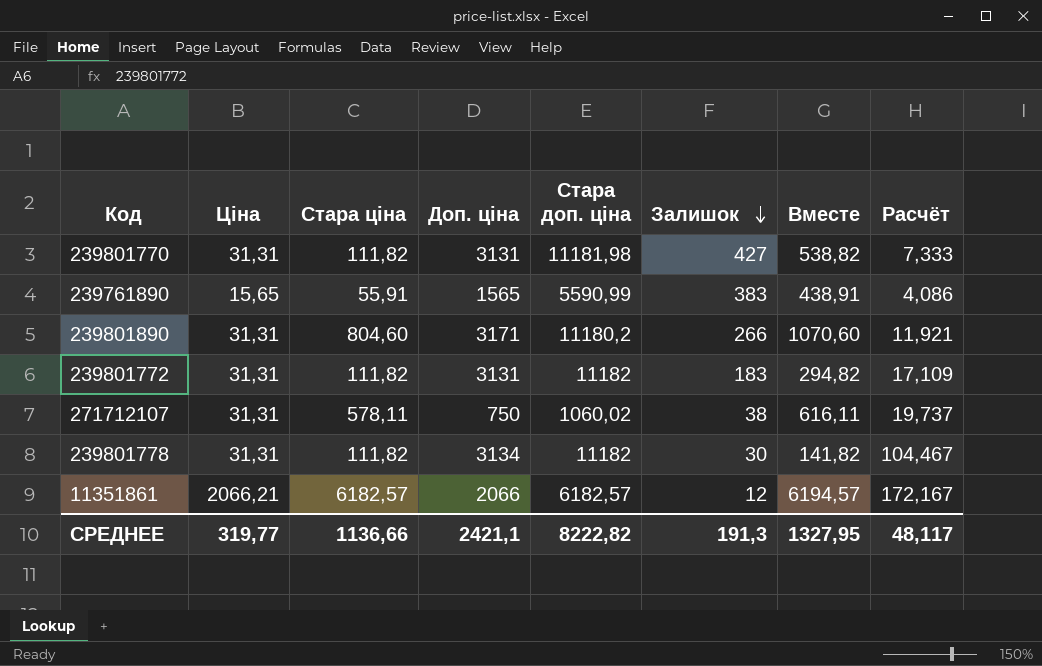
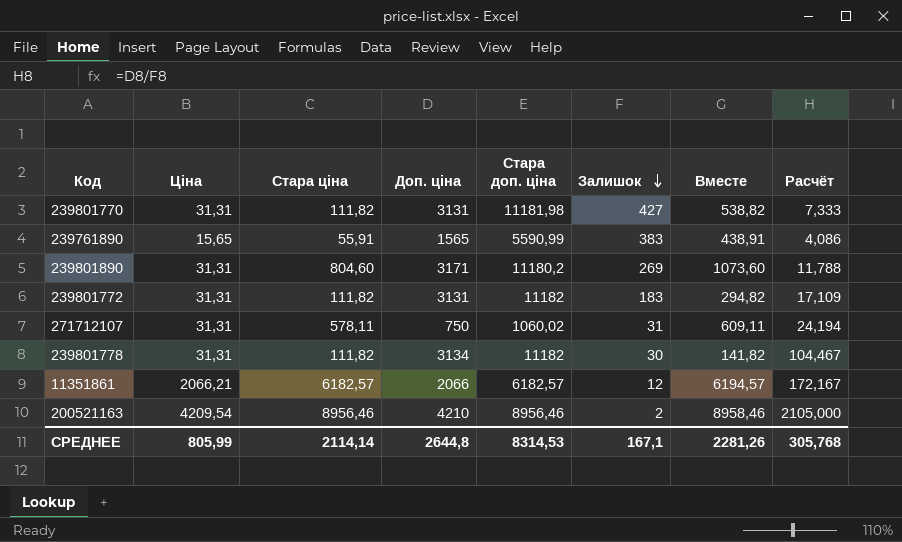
239801890 | Залишок: 266 -> 269
239801890 | Вместе: 1070,60 -> 1073,60
239801890 | Расчёт: 11,921 -> 11,788
271712107 | Залишок: 38 -> 31
271712107 | Вместе: 616,11 -> 609,11
271712107 | Расчёт: 19,737 -> 24,194
row 200521163: none -> 4209,54 | 8956,46 | 4210 | 8956,46 | 2 | 8958,46 | 2105,000
СРЕДНЕЕ | Ціна: 319,77 -> 805,99
СРЕДНЕЕ | Стара ціна: 1136,66 -> 2114,14
СРЕДНЕЕ | Доп. ціна: 2421,1 -> 2644,8
СРЕДНЕЕ | Стара доп. ціна: 8222,82 -> 8314,53
СРЕДНЕЕ | Залишок: 191,3 -> 167,1
СРЕДНЕЕ | Вместе: 1327,95 -> 2281,26
СРЕДНЕЕ | Расчёт: 48,117 -> 305,768

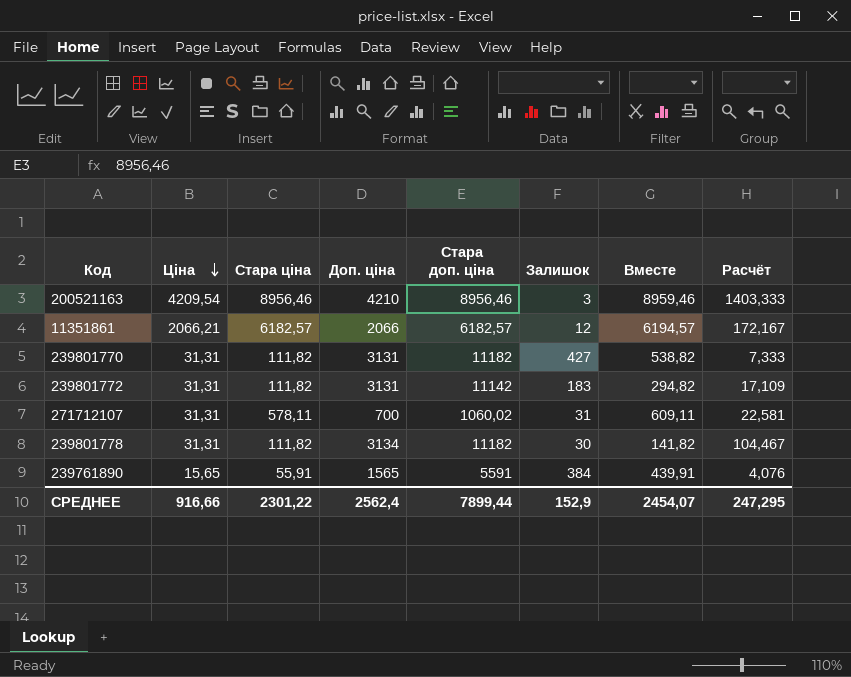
row order: Залишок descending -> Ціна descending
row 239801890: 31,31 | 804,60 | 3171 | 11180,2 | 269 | 1073,60 | 11,788 -> none
200521163 | Залишок: 2 -> 3
200521163 | Вместе: 8958,46 -> 8959,46
200521163 | Расчёт: 2105,000 -> 1403,333
239801770 | Стара доп. ціна: 11181,98 -> 11182
239801772 | Стара доп. ціна: 11182 -> 11142
271712107 | Доп. ціна: 750 -> 700
271712107 | Расчёт: 24,194 -> 22,581
239761890 | Стара доп. ціна: 5590,99 -> 5591
239761890 | Залишок: 383 -> 384
239761890 | Вместе: 438,91 -> 439,91
239761890 | Расчёт: 4,086 -> 4,076
СРЕДНЕЕ | Ціна: 805,99 -> 916,66
СРЕДНЕЕ | Стара ціна: 2114,14 -> 2301,22
СРЕДНЕЕ | Доп. ціна: 2644,8 -> 2562,4
СРЕДНЕЕ | Стара доп. ціна: 8314,53 -> 7899,44
СРЕДНЕЕ | Залишок: 167,1 -> 152,9
СРЕДНЕЕ | Вместе: 2281,26 -> 2454,07
СРЕДНЕЕ | Расчёт: 305,768 -> 247,295

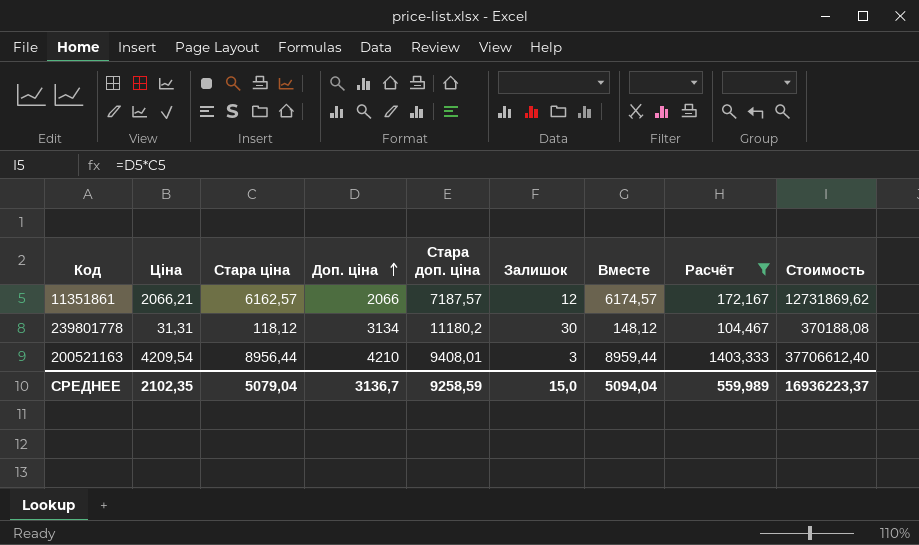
filter: none -> Расчёт >= 104,467
row order: Ціна descending -> Доп. ціна ascending
column Стоимость | formula: none -> [Стара ціна] * [Доп. ціна]
11351861 | Стара ціна: 6182,57 -> 6162,57
11351861 | Стара доп. ціна: 6182,57 -> 7187,57
11351861 | Вместе: 6194,57 -> 6174,57
239801778 | Стара ціна: 111,82 -> 118,12
239801778 | Стара доп. ціна: 11182 -> 11180,2
239801778 | Вместе: 141,82 -> 148,12
200521163 | Стара ціна: 8956,46 -> 8956,44
200521163 | Стара доп. ціна: 8956,46 -> 9408,01
200521163 | Вместе: 8959,46 -> 8959,44
СРЕДНЕЕ | Ціна: 916,66 -> 2102,35
СРЕДНЕЕ | Стара ціна: 2301,22 -> 5079,04
СРЕДНЕЕ | Доп. ціна: 2562,4 -> 3136,7
СРЕДНЕЕ | Стара доп. ціна: 7899,44 -> 9258,59
СРЕДНЕЕ | Залишок: 152,9 -> 15,0
СРЕДНЕЕ | Вместе: 2454,07 -> 5094,04
СРЕДНЕЕ | Расчёт: 247,295 -> 559,989

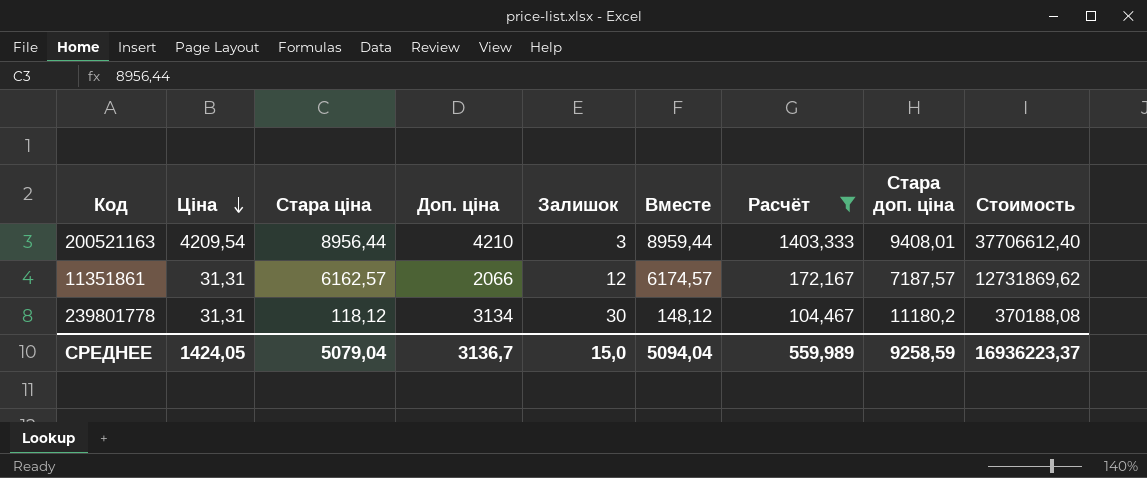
row order: Доп. ціна ascending -> Ціна descending
column Стара доп. ціна | position: 5 -> 8
11351861 | Ціна: 2066,21 -> 31,31
СРЕДНЕЕ | Ціна: 2102,35 -> 1424,05

